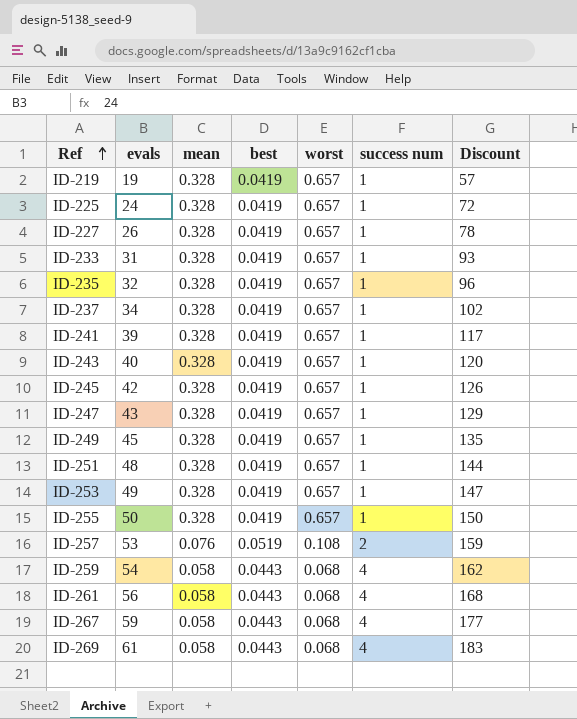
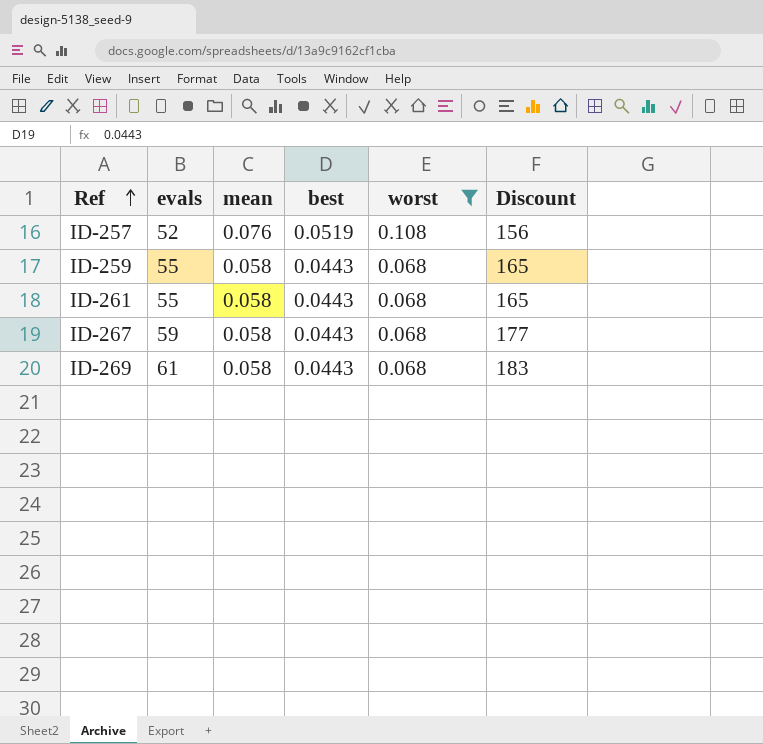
filter: none -> worst != 0.657
column success num | position: 6 -> none
ID-257 | evals: 53 -> 52
ID-257 | Discount: 159 -> 156
ID-259 | evals: 54 -> 55
ID-259 | Discount: 162 -> 165
ID-261 | evals: 56 -> 55
ID-261 | Discount: 168 -> 165

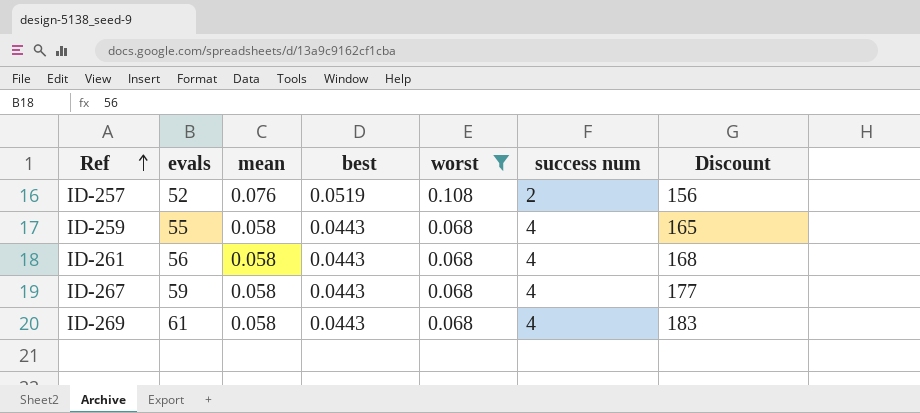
column success num | position: none -> 6
ID-261 | evals: 55 -> 56
ID-261 | Discount: 165 -> 168

